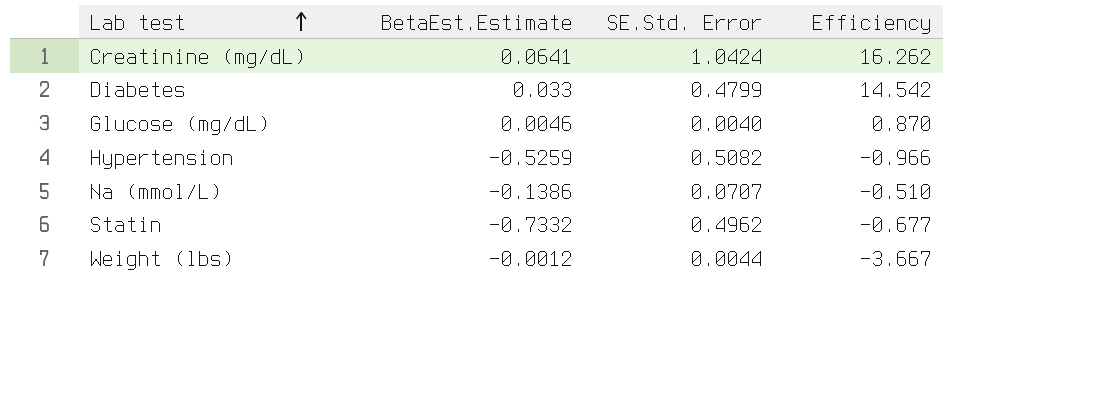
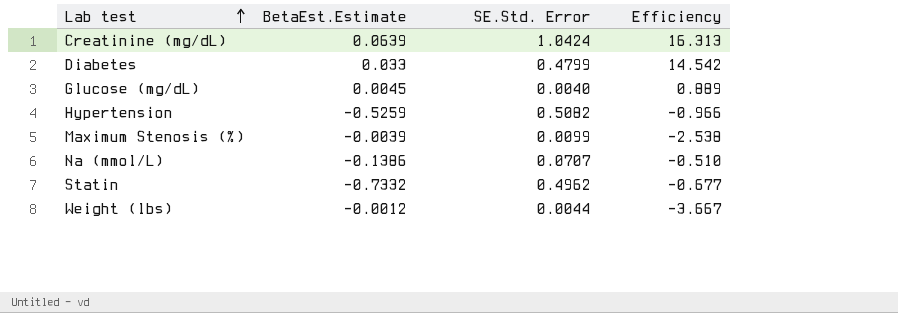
Creatinine (mg/dL) | BetaEst.Estimate: 0.0641 -> 0.0639
Creatinine (mg/dL) | Efficiency: 16.262 -> 16.313
Glucose (mg/dL) | BetaEst.Estimate: 0.0046 -> 0.0045
Glucose (mg/dL) | Efficiency: 0.870 -> 0.889
row Maximum Stenosis (%): none -> -0.0039 | 0.0099 | -2.538

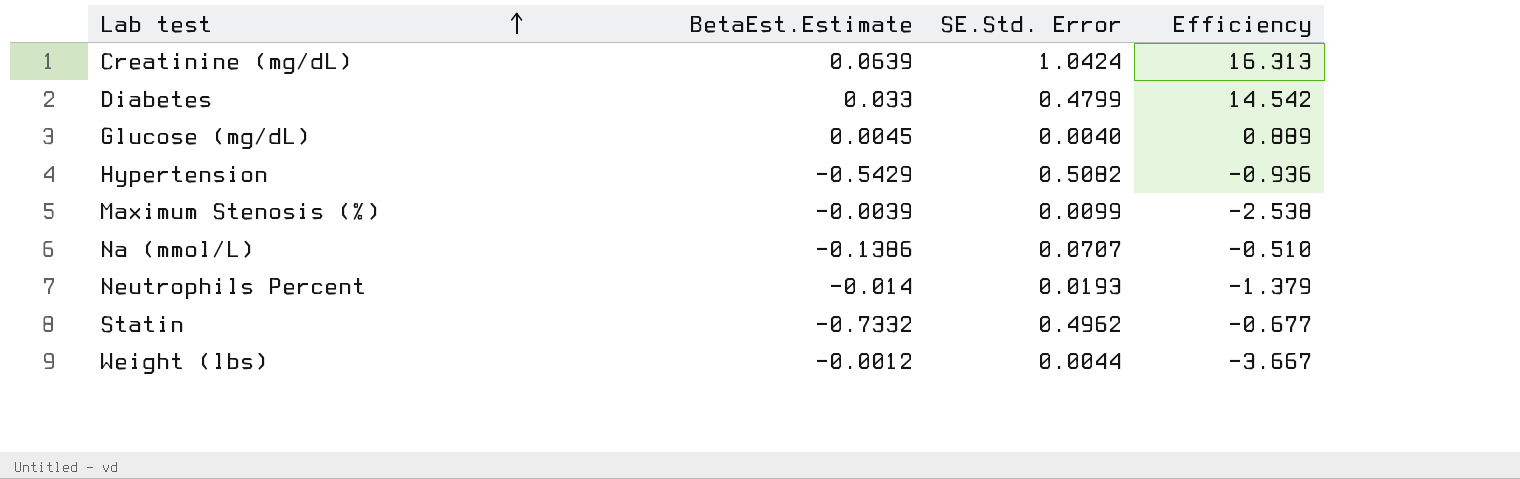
Hypertension | BetaEst.Estimate: -0.5259 -> -0.5429
Hypertension | Efficiency: -0.966 -> -0.936
row Neutrophils Percent: none -> -0.014 | 0.0193 | -1.379

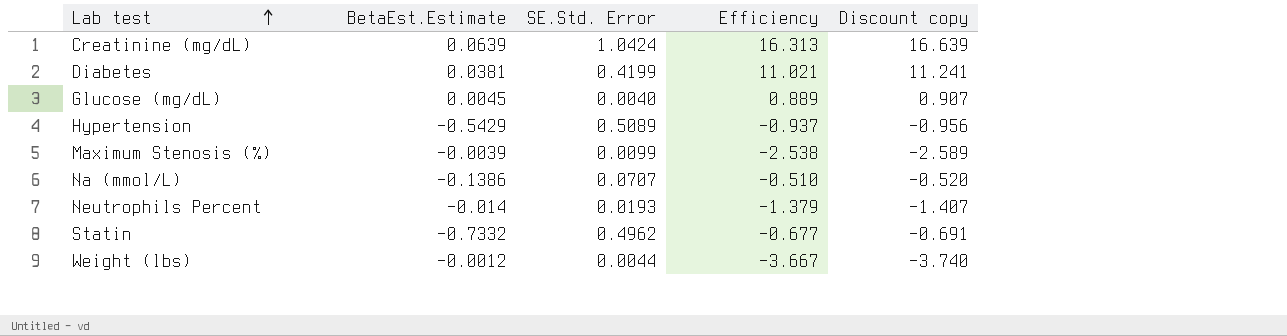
column Discount copy | formula: none -> [Efficiency] * 1.02
Diabetes | BetaEst.Estimate: 0.033 -> 0.0381
Diabetes | SE.Std. Error: 0.4799 -> 0.4199
Diabetes | Efficiency: 14.542 -> 11.021
Hypertension | SE.Std. Error: 0.5082 -> 0.5089
Hypertension | Efficiency: -0.936 -> -0.937

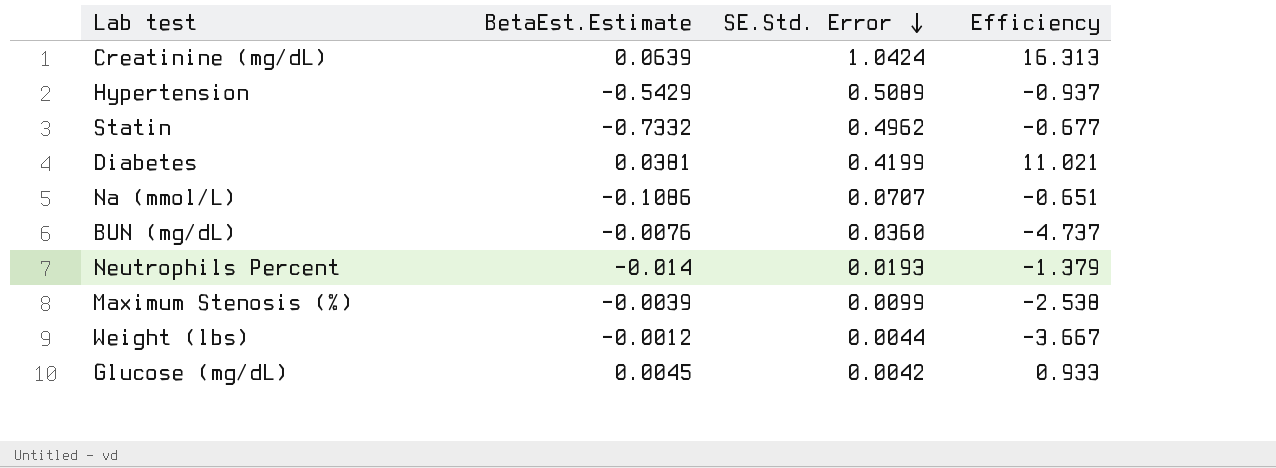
row order: Lab test ascending -> SE.Std. Error descending
column Discount copy | formula: [Efficiency] * 1.02 -> none
Na (mmol/L) | BetaEst.Estimate: -0.1386 -> -0.1086
Na (mmol/L) | Efficiency: -0.510 -> -0.651
row BUN (mg/dL): none -> -0.0076 | 0.0360 | -4.737
Glucose (mg/dL) | SE.Std. Error: 0.0040 -> 0.0042
Glucose (mg/dL) | Efficiency: 0.889 -> 0.933

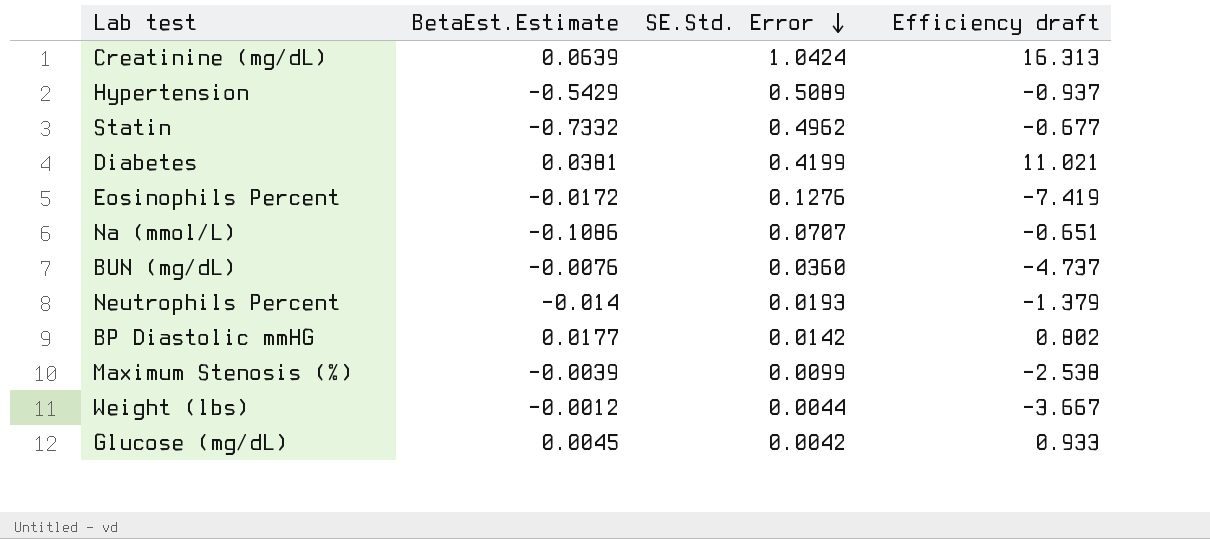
column name: Efficiency -> Efficiency draft
row Eosinophils Percent: none -> -0.0172 | 0.1276 | -7.419
row BP Diastolic mmHG: none -> 0.0177 | 0.0142 | 0.802

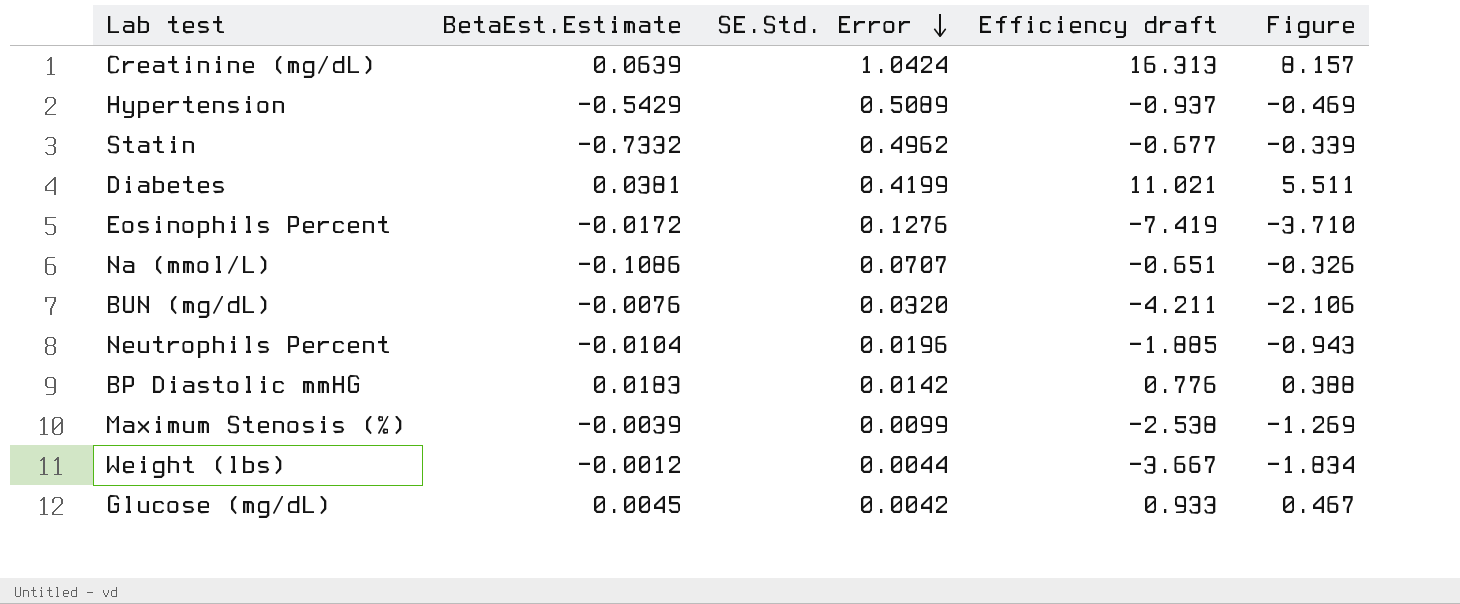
column Figure | formula: none -> [Efficiency draft] * 0.5
BUN (mg/dL) | SE.Std. Error: 0.0360 -> 0.0320
BUN (mg/dL) | Efficiency draft: -4.737 -> -4.211
Neutrophils Percent | BetaEst.Estimate: -0.014 -> -0.0104
Neutrophils Percent | SE.Std. Error: 0.0193 -> 0.0196
Neutrophils Percent | Efficiency draft: -1.379 -> -1.885
BP Diastolic mmHG | BetaEst.Estimate: 0.0177 -> 0.0183
BP Diastolic mmHG | Efficiency draft: 0.802 -> 0.776

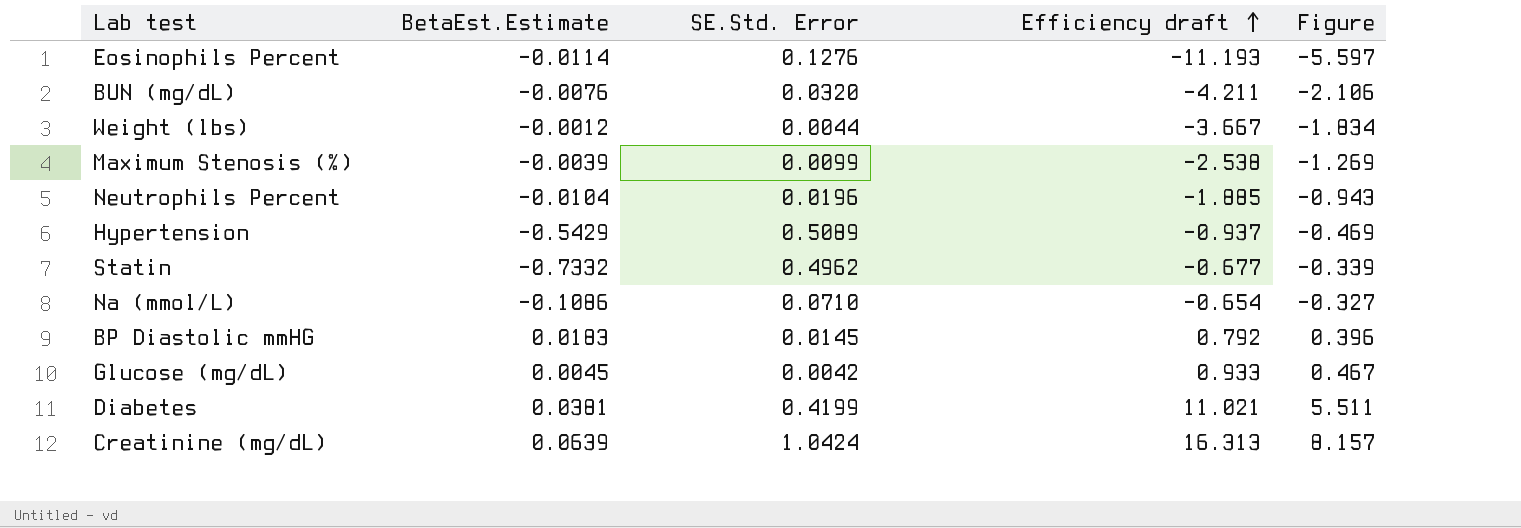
row order: SE.Std. Error descending -> Efficiency draft ascending
Eosinophils Percent | BetaEst.Estimate: -0.0172 -> -0.0114
Eosinophils Percent | Efficiency draft: -7.419 -> -11.193
Eosinophils Percent | Figure: -3.710 -> -5.597
Na (mmol/L) | SE.Std. Error: 0.0707 -> 0.0710
Na (mmol/L) | Efficiency draft: -0.651 -> -0.654
Na (mmol/L) | Figure: -0.326 -> -0.327
BP Diastolic mmHG | SE.Std. Error: 0.0142 -> 0.0145
BP Diastolic mmHG | Efficiency draft: 0.776 -> 0.792
BP Diastolic mmHG | Figure: 0.388 -> 0.396

